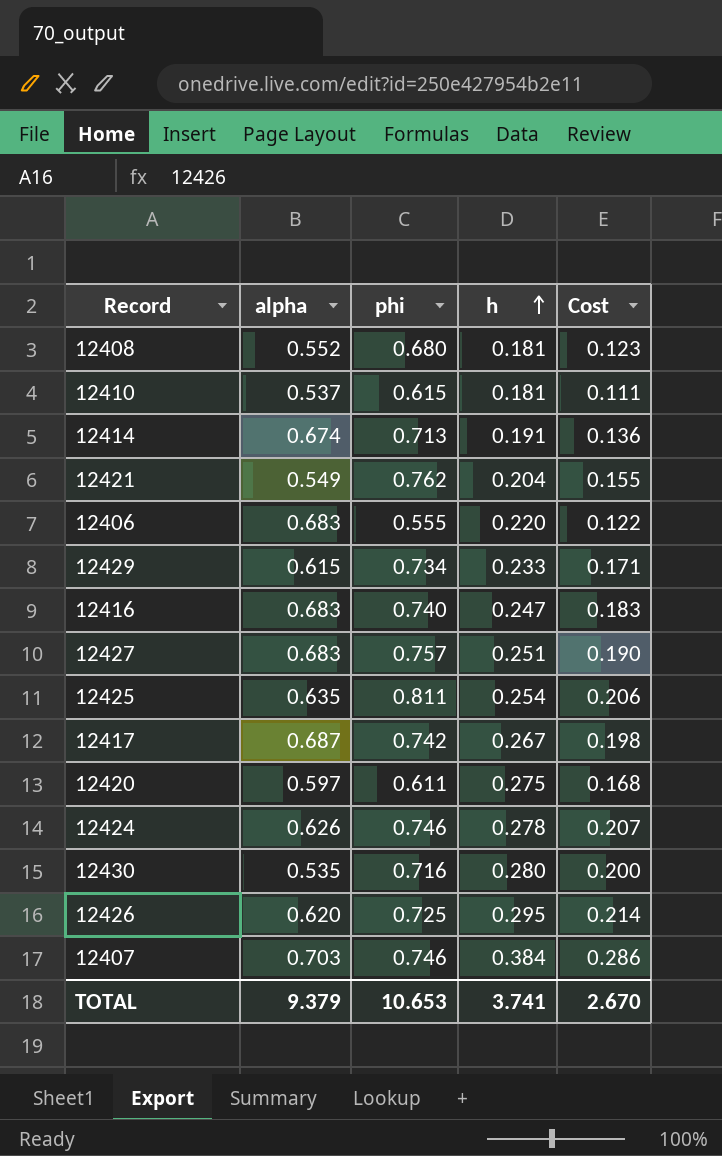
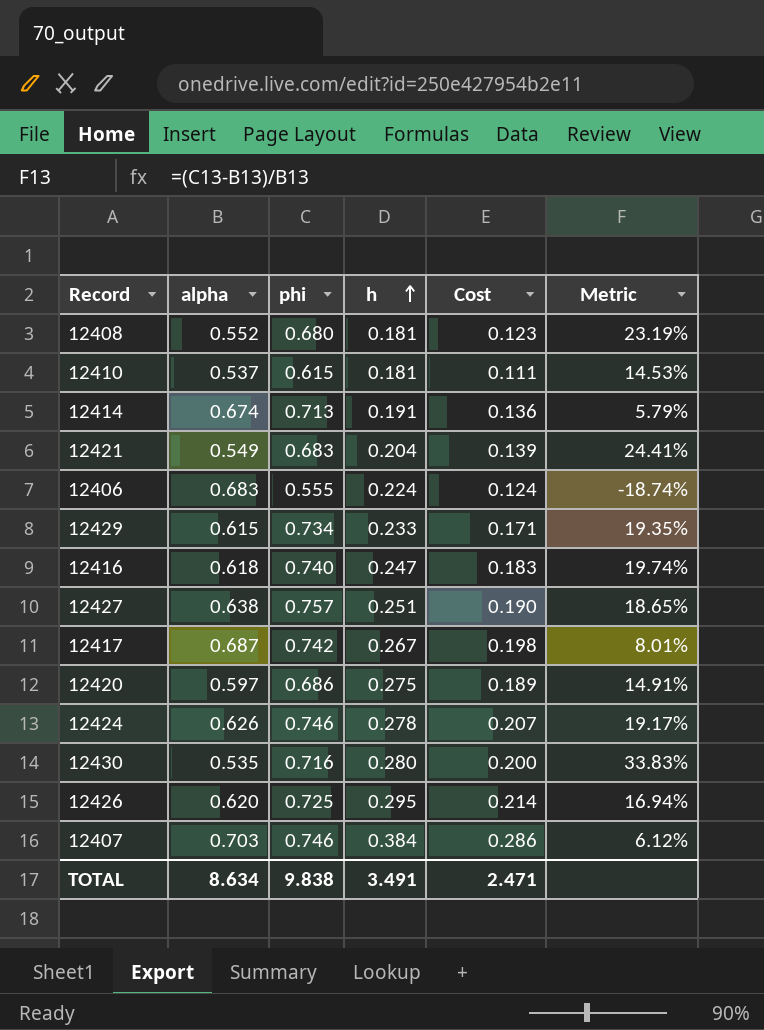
column Metric | formula: none -> ([phi] - [alpha]) / [alpha]
row 12425: 0.635 | 0.811 | 0.254 | 0.206 -> none
12421 | phi: 0.762 -> 0.683
12421 | Cost: 0.155 -> 0.139
12406 | h: 0.220 -> 0.224
12406 | Cost: 0.122 -> 0.124
12416 | alpha: 0.683 -> 0.618
12427 | alpha: 0.683 -> 0.638
12420 | phi: 0.611 -> 0.686
12420 | Cost: 0.168 -> 0.189
TOTAL | alpha: 9.379 -> 8.634
TOTAL | phi: 10.653 -> 9.838
TOTAL | h: 3.741 -> 3.491
TOTAL | Cost: 2.670 -> 2.471

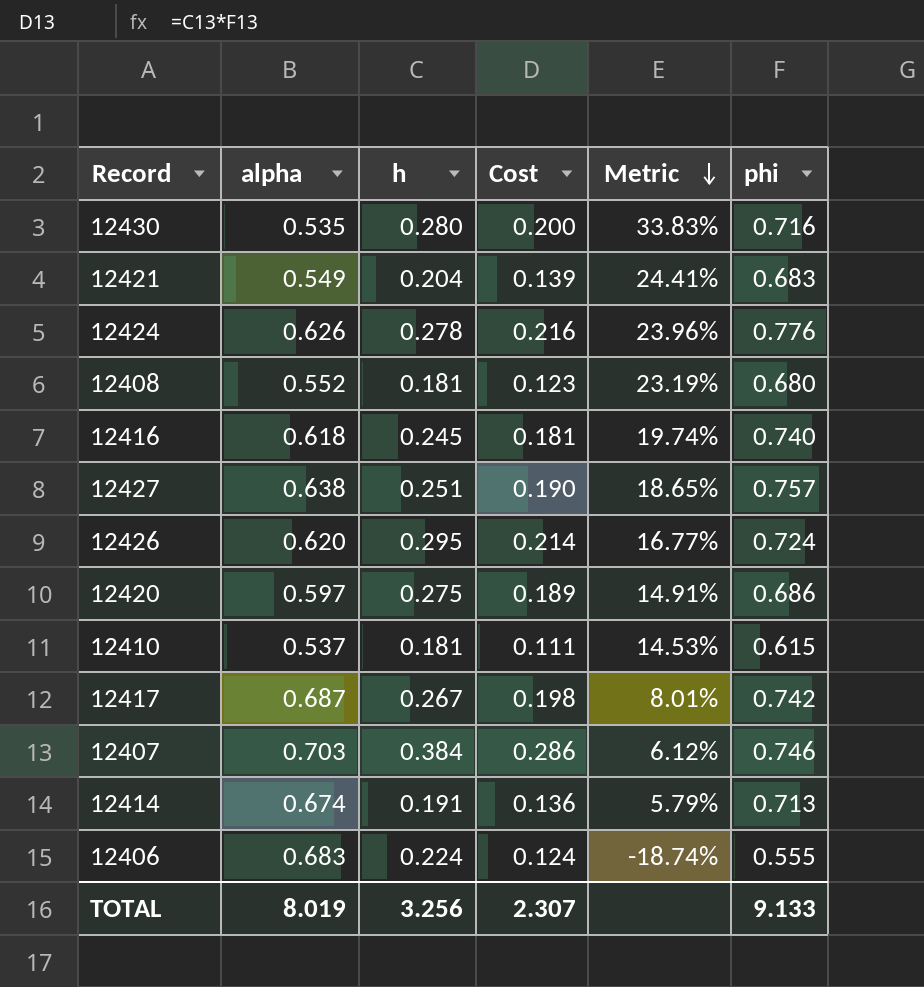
row order: h ascending -> Metric descending
column phi | position: 3 -> 6
row 12429: 0.615 | 0.734 | 0.233 | 0.171 | 19.35% -> none
12424 | Cost: 0.207 -> 0.216
12424 | Metric: 19.17% -> 23.96%
12424 | phi: 0.746 -> 0.776
12416 | h: 0.247 -> 0.245
12416 | Cost: 0.183 -> 0.181
12426 | Metric: 16.94% -> 16.77%
12426 | phi: 0.725 -> 0.724
TOTAL | alpha: 8.634 -> 8.019
TOTAL | h: 3.491 -> 3.256
TOTAL | Cost: 2.471 -> 2.307
TOTAL | phi: 9.838 -> 9.133

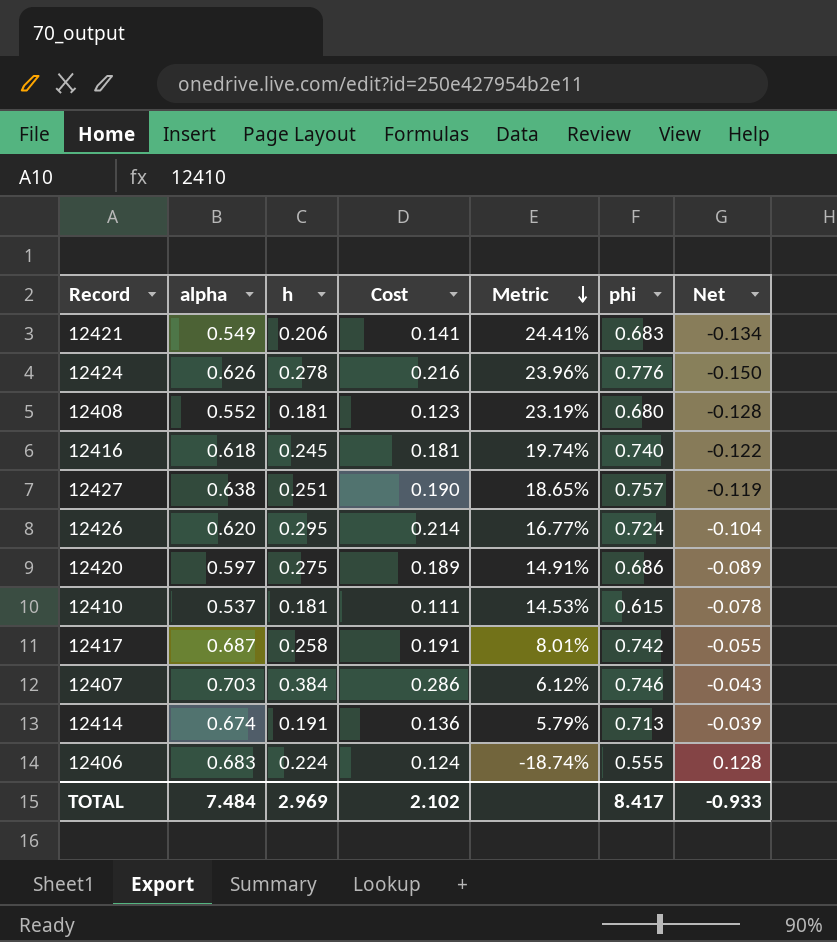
column Net | formula: none -> [alpha] - [phi]
row 12430: 0.535 | 0.280 | 0.200 | 33.83% | 0.716 -> none
12421 | h: 0.204 -> 0.206
12421 | Cost: 0.139 -> 0.141
12417 | h: 0.267 -> 0.258
12417 | Cost: 0.198 -> 0.191
TOTAL | alpha: 8.019 -> 7.484
TOTAL | h: 3.256 -> 2.969
TOTAL | Cost: 2.307 -> 2.102
TOTAL | phi: 9.133 -> 8.417

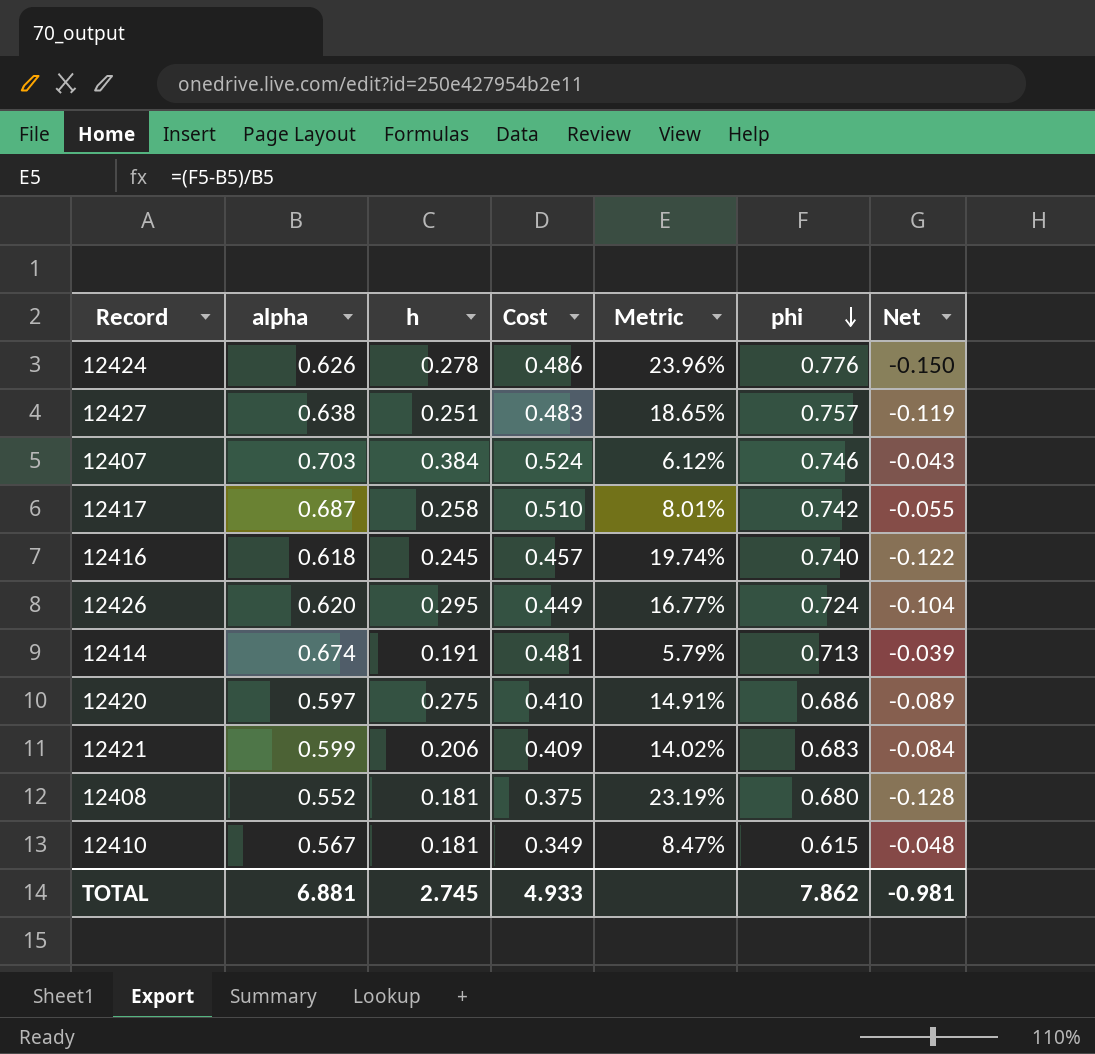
row order: Metric descending -> phi descending
column Cost | formula: [h] * [phi] -> [alpha] * [phi]
row 12406: 0.683 | 0.224 | 0.124 | -18.74% | 0.555 | 0.128 -> none
12421 | alpha: 0.549 -> 0.599
12421 | Metric: 24.41% -> 14.02%
12421 | Net: -0.134 -> -0.084
12410 | alpha: 0.537 -> 0.567
12410 | Metric: 14.53% -> 8.47%
12410 | Net: -0.078 -> -0.048
TOTAL | alpha: 7.484 -> 6.881
TOTAL | h: 2.969 -> 2.745
TOTAL | Cost: 2.102 -> 4.933
TOTAL | phi: 8.417 -> 7.862
TOTAL | Net: -0.933 -> -0.981

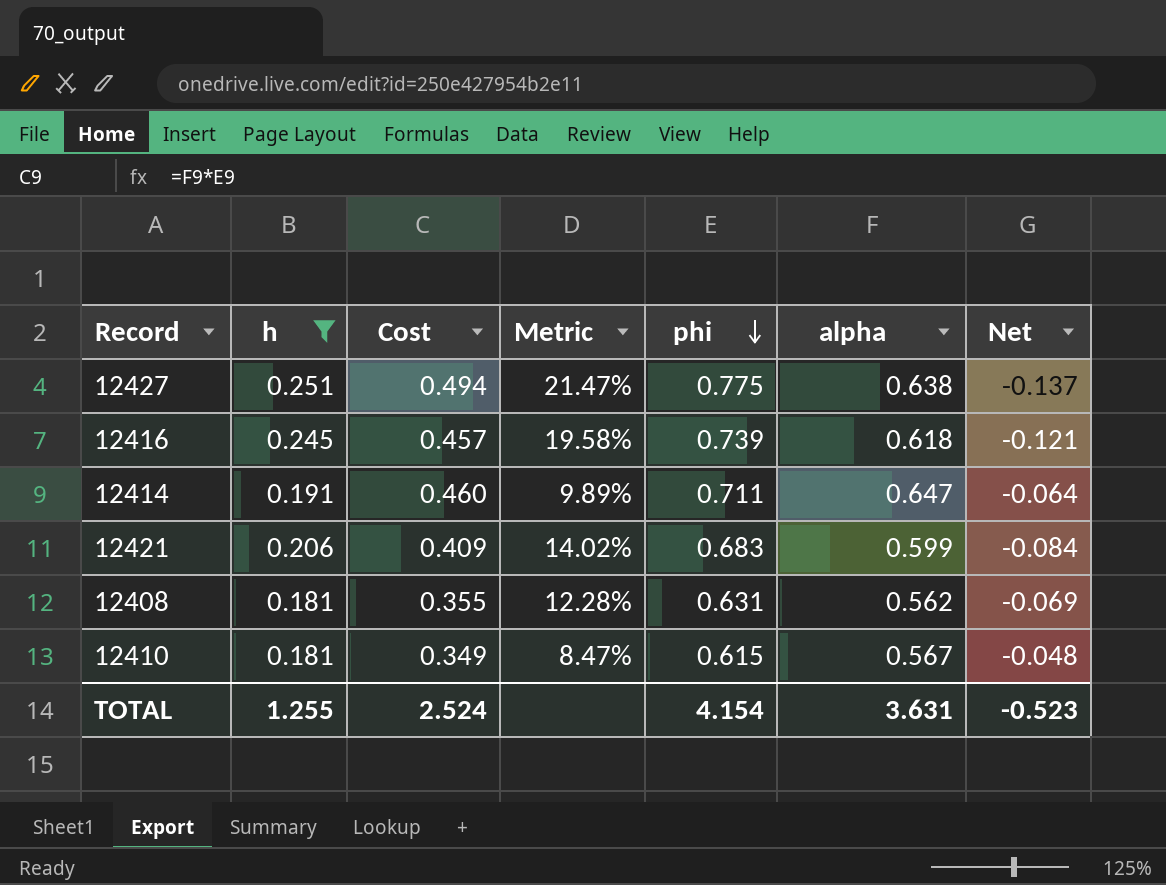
filter: none -> h <= 0.251
column alpha | position: 2 -> 6
12427 | Cost: 0.483 -> 0.494
12427 | Metric: 18.65% -> 21.47%
12427 | phi: 0.757 -> 0.775
12427 | Net: -0.119 -> -0.137
12416 | Metric: 19.74% -> 19.58%
12416 | phi: 0.740 -> 0.739
12416 | Net: -0.122 -> -0.121
12414 | Cost: 0.481 -> 0.460
12414 | Metric: 5.79% -> 9.89%
12414 | phi: 0.713 -> 0.711
12414 | alpha: 0.674 -> 0.647
12414 | Net: -0.039 -> -0.064
12408 | Cost: 0.375 -> 0.355
12408 | Metric: 23.19% -> 12.28%
12408 | phi: 0.680 -> 0.631
12408 | alpha: 0.552 -> 0.562
12408 | Net: -0.128 -> -0.069
TOTAL | h: 2.745 -> 1.255
TOTAL | Cost: 4.933 -> 2.524
TOTAL | phi: 7.862 -> 4.154
TOTAL | alpha: 6.881 -> 3.631
TOTAL | Net: -0.981 -> -0.523

